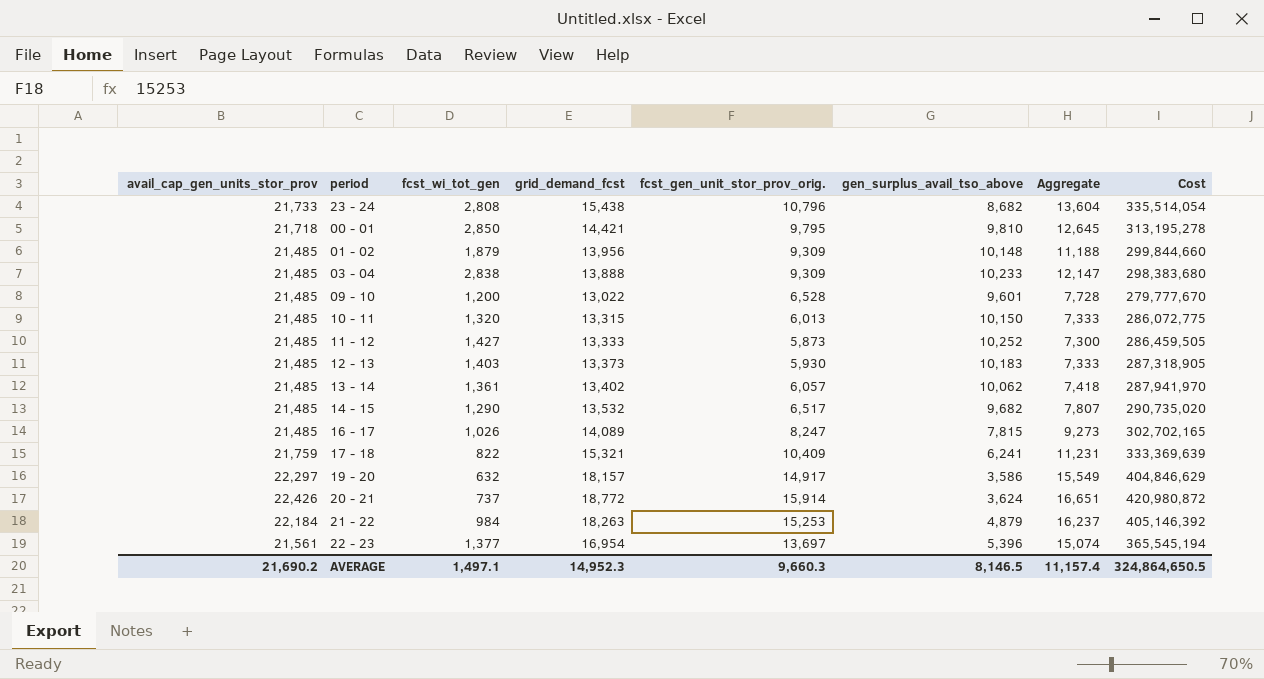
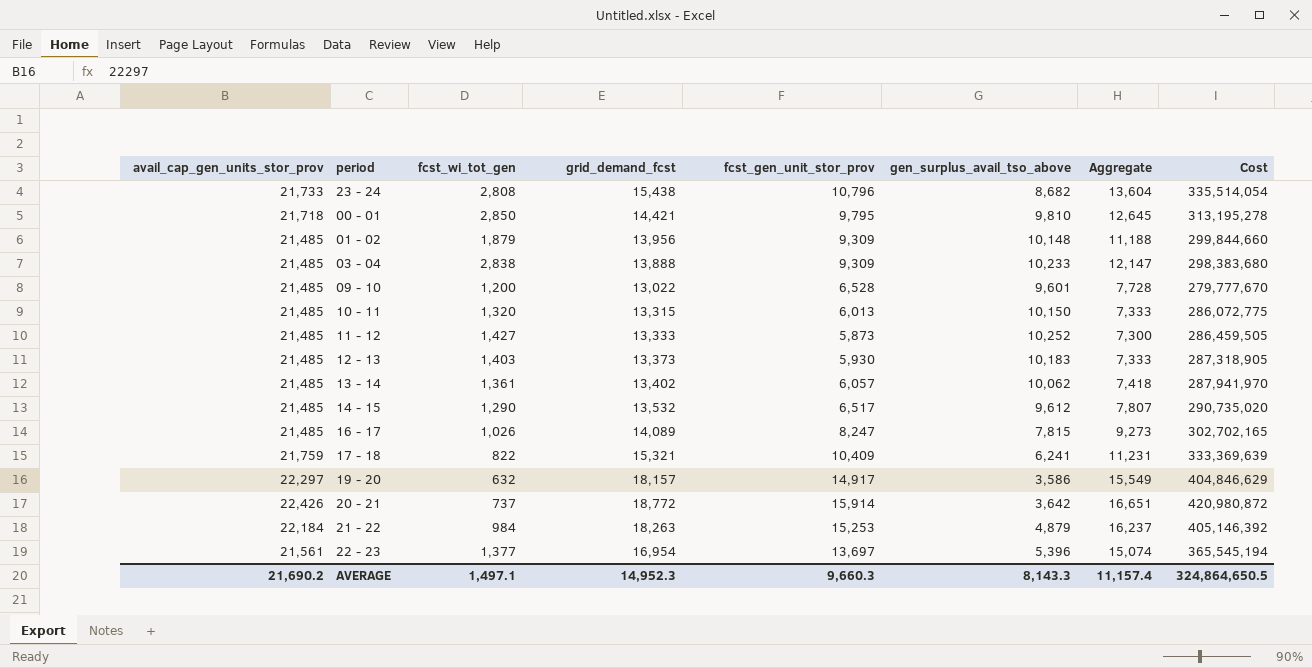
column name: fcst_gen_unit_stor_prov_orig. -> fcst_gen_unit_stor_prov
14 - 15 | gen_surplus_avail_tso_above: 9,682 -> 9,612
20 - 21 | gen_surplus_avail_tso_above: 3,624 -> 3,642
AVERAGE | gen_surplus_avail_tso_above: 8,146.5 -> 8,143.3

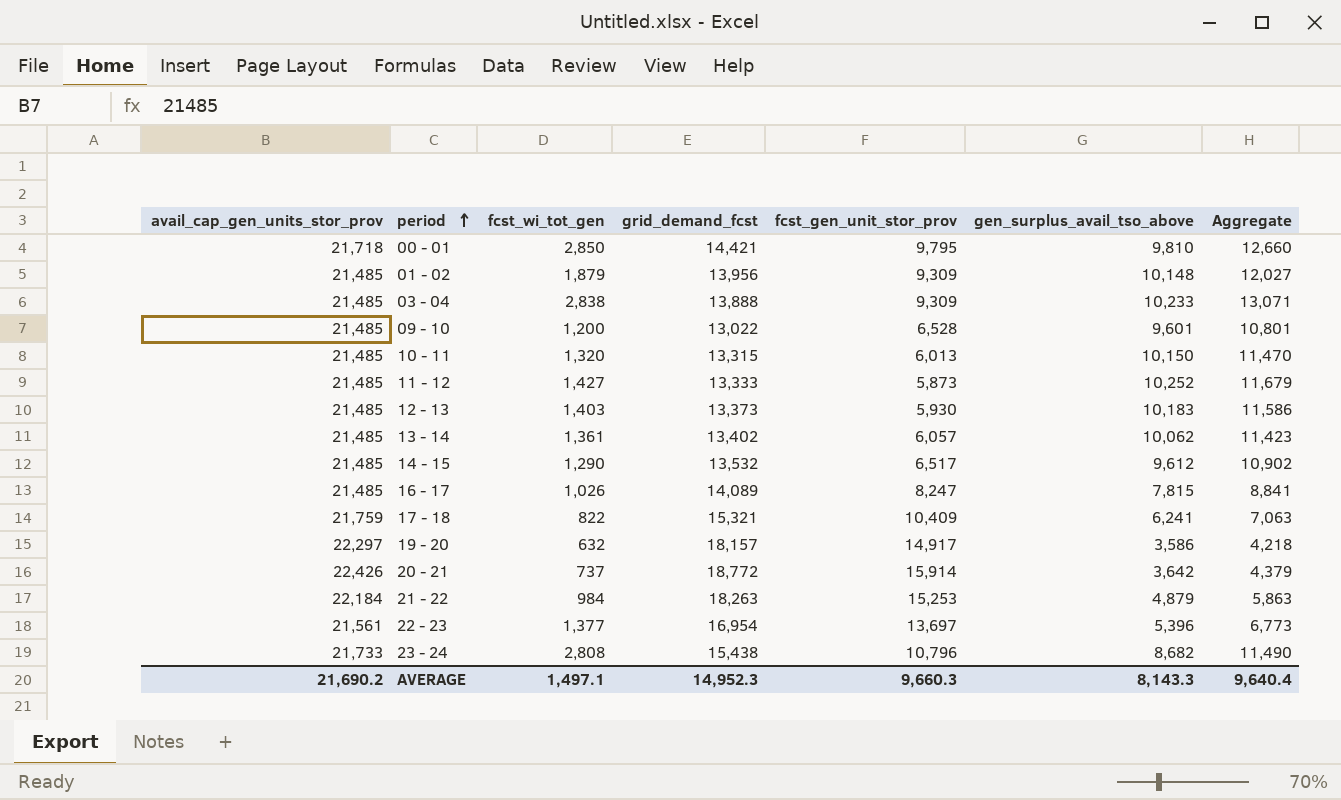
row order: none -> period ascending
column Cost | formula: [avail_cap_gen_units_stor_prov] * [grid_demand_fcst] -> none
column Aggregate | formula: [fcst_wi_tot_gen] + [fcst_gen_unit_stor_prov] -> [fcst_wi_tot_gen] + [gen_surplus_avail_tso_above]
AVERAGE | Aggregate: 11,157.4 -> 9,640.4

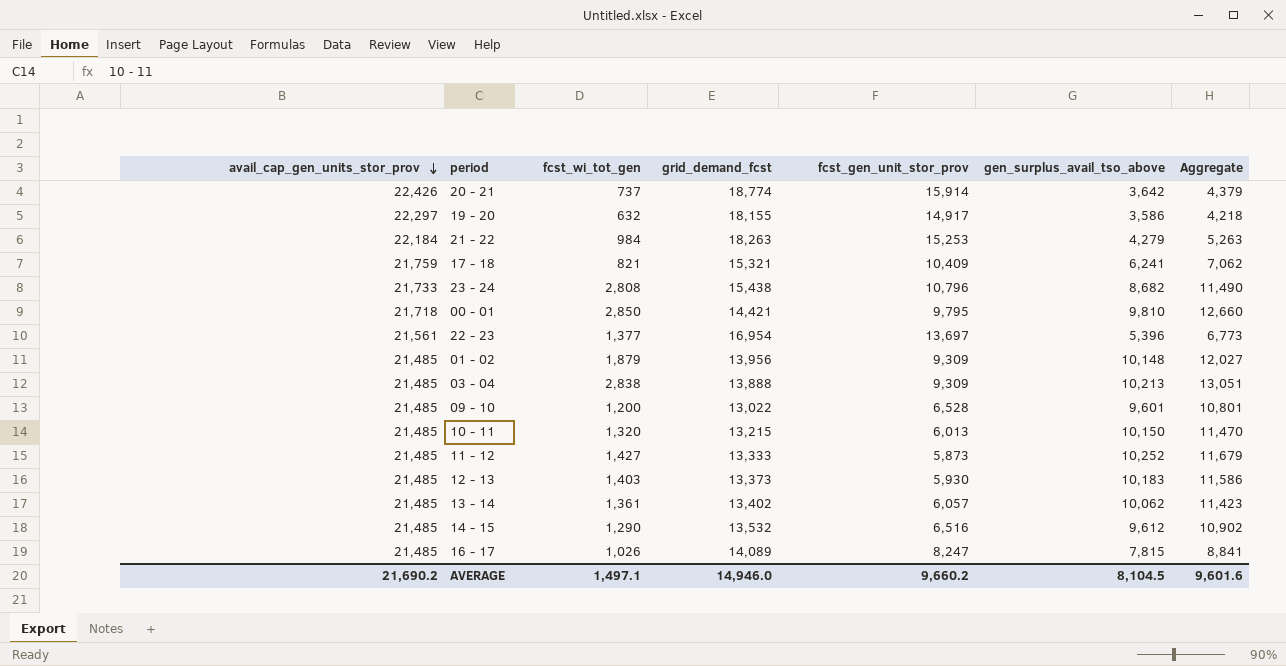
row order: period ascending -> avail_cap_gen_units_stor_prov descending
20 - 21 | grid_demand_fcst: 18,772 -> 18,774
19 - 20 | grid_demand_fcst: 18,157 -> 18,155
21 - 22 | gen_surplus_avail_tso_above: 4,879 -> 4,279
21 - 22 | Aggregate: 5,863 -> 5,263
17 - 18 | fcst_wi_tot_gen: 822 -> 821
17 - 18 | Aggregate: 7,063 -> 7,062
03 - 04 | gen_surplus_avail_tso_above: 10,233 -> 10,213
03 - 04 | Aggregate: 13,071 -> 13,051
10 - 11 | grid_demand_fcst: 13,315 -> 13,215
14 - 15 | fcst_gen_unit_stor_prov: 6,517 -> 6,516
AVERAGE | grid_demand_fcst: 14,952.3 -> 14,946.0
AVERAGE | fcst_gen_unit_stor_prov: 9,660.3 -> 9,660.2
AVERAGE | gen_surplus_avail_tso_above: 8,143.3 -> 8,104.5
AVERAGE | Aggregate: 9,640.4 -> 9,601.6

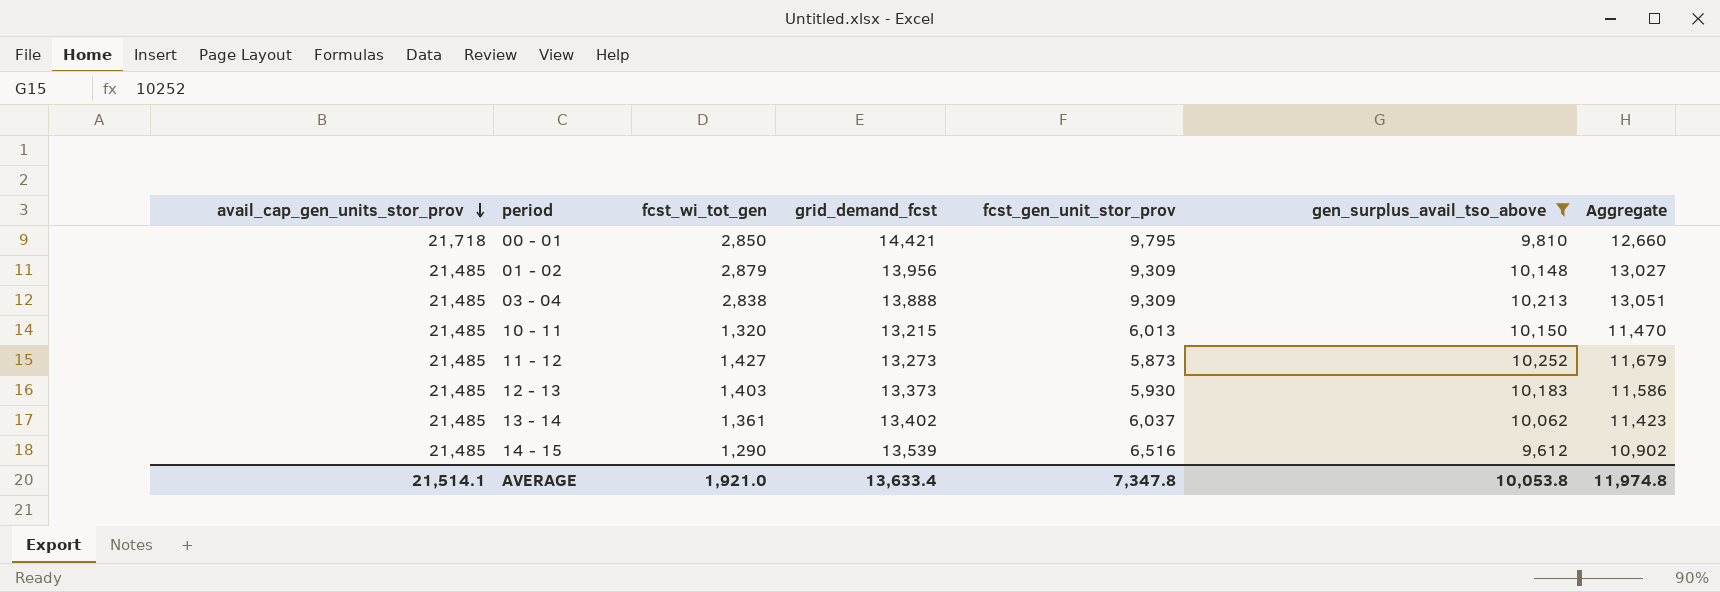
filter: none -> gen_surplus_avail_tso_above >= 9,612
01 - 02 | fcst_wi_tot_gen: 1,879 -> 2,879
01 - 02 | Aggregate: 12,027 -> 13,027
11 - 12 | grid_demand_fcst: 13,333 -> 13,273
13 - 14 | fcst_gen_unit_stor_prov: 6,057 -> 6,037
14 - 15 | grid_demand_fcst: 13,532 -> 13,539
AVERAGE | avail_cap_gen_units_stor_prov: 21,690.2 -> 21,514.1
AVERAGE | fcst_wi_tot_gen: 1,497.1 -> 1,921.0
AVERAGE | grid_demand_fcst: 14,946.0 -> 13,633.4
AVERAGE | fcst_gen_unit_stor_prov: 9,660.2 -> 7,347.8
AVERAGE | gen_surplus_avail_tso_above: 8,104.5 -> 10,053.8
AVERAGE | Aggregate: 9,601.6 -> 11,974.8

